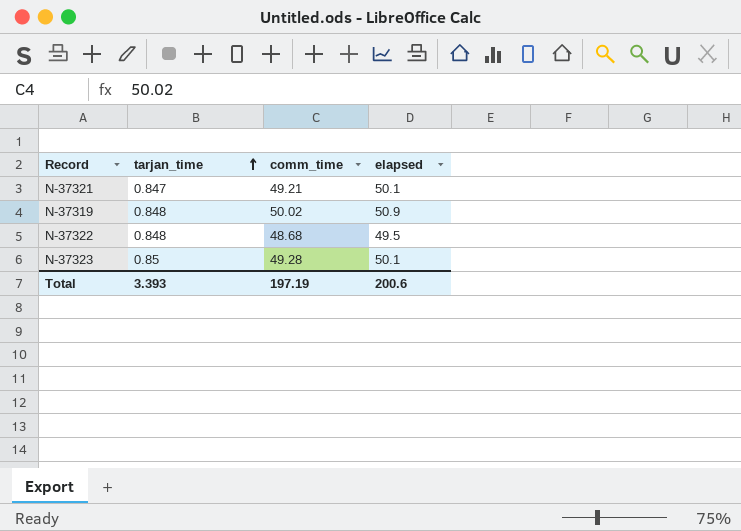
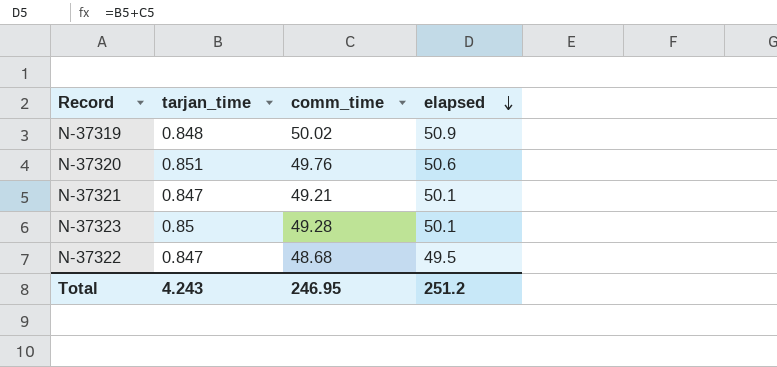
row order: tarjan_time ascending -> elapsed descending
row N-37320: none -> 0.851 | 49.76 | 50.6
N-37322 | tarjan_time: 0.848 -> 0.847
Total | tarjan_time: 3.393 -> 4.243
Total | comm_time: 197.19 -> 246.95
Total | elapsed: 200.6 -> 251.2

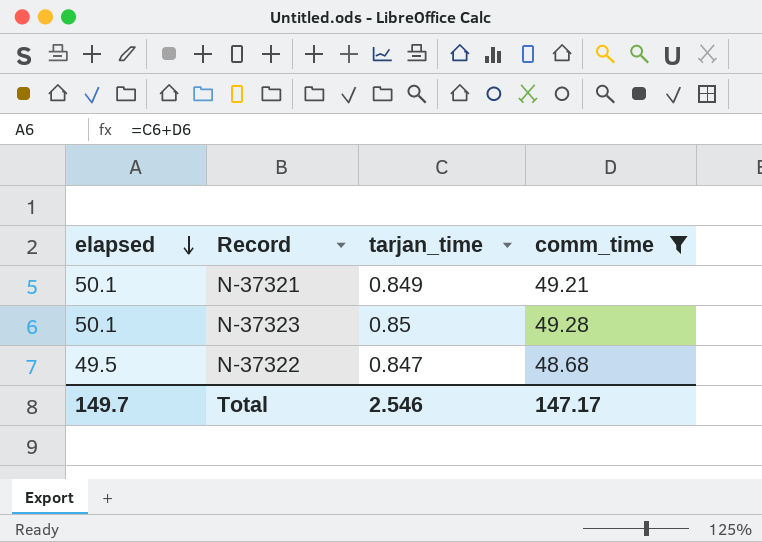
filter: none -> comm_time <= 49.28
column elapsed | position: 4 -> 1
N-37321 | tarjan_time: 0.847 -> 0.849
Total | elapsed: 251.2 -> 149.7
Total | tarjan_time: 4.243 -> 2.546
Total | comm_time: 246.95 -> 147.17

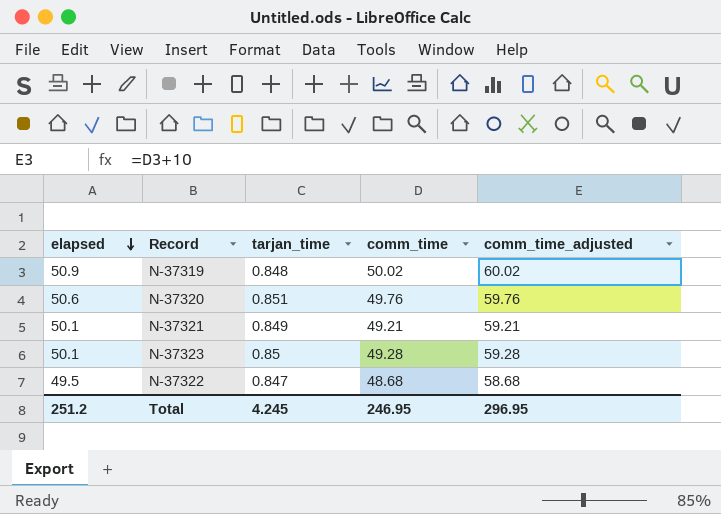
filter: comm_time <= 49.28 -> none
column comm_time_adjusted | formula: none -> [comm_time] + 10
Total | elapsed: 149.7 -> 251.2
Total | tarjan_time: 2.546 -> 4.245
Total | comm_time: 147.17 -> 246.95

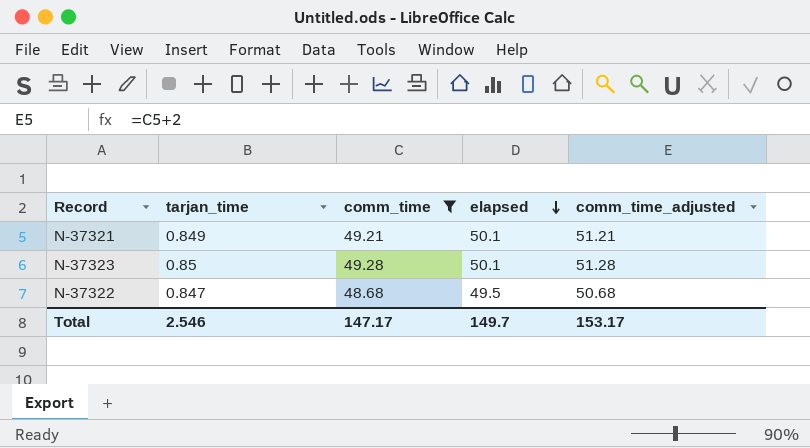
filter: none -> comm_time <= 49.28
column elapsed | position: 1 -> 4
column comm_time_adjusted | formula: [comm_time] + 10 -> [comm_time] + 2
Total | tarjan_time: 4.245 -> 2.546
Total | comm_time: 246.95 -> 147.17
Total | elapsed: 251.2 -> 149.7
Total | comm_time_adjusted: 296.95 -> 153.17

